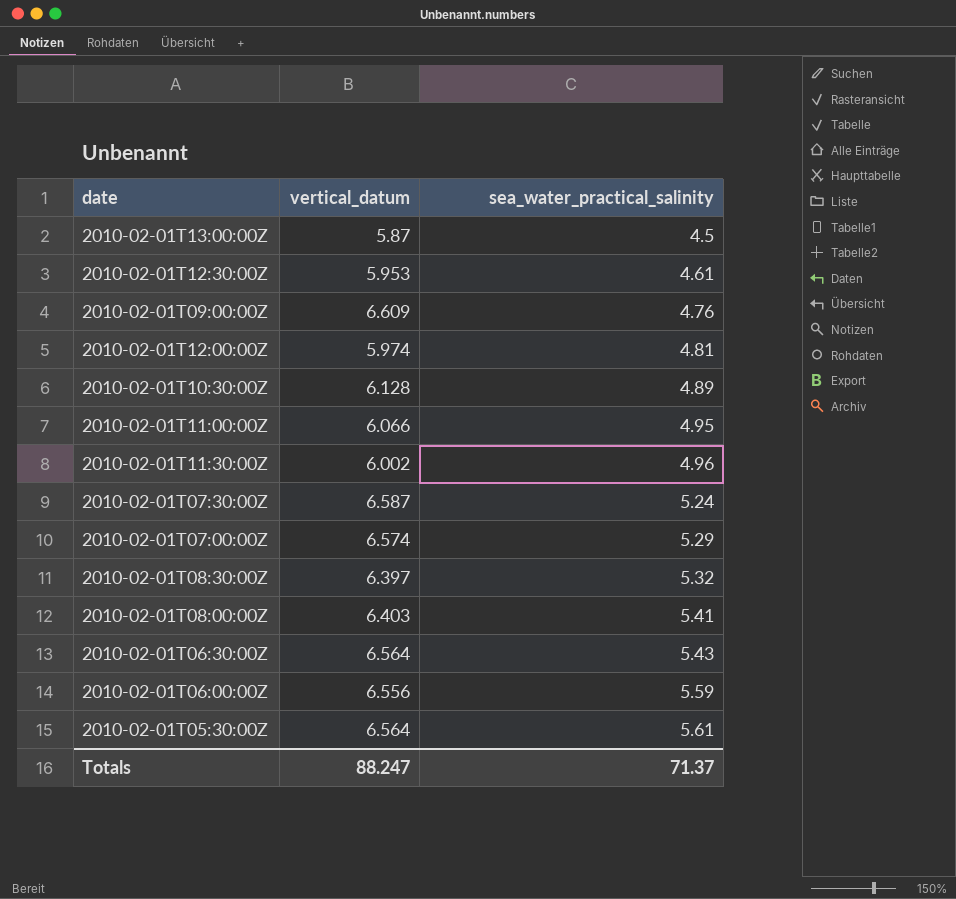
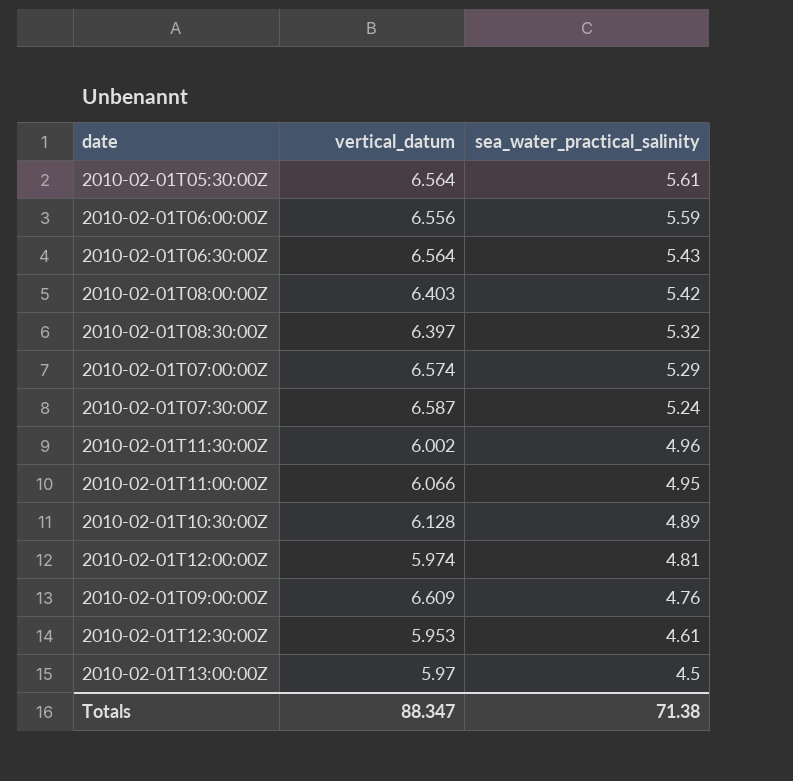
row order: sea_water_practical_salinity ascending -> sea_water_practical_salinity descending
2010-02-01T08:00:00Z | sea_water_practical_salinity: 5.41 -> 5.42
2010-02-01T13:00:00Z | vertical_datum: 5.87 -> 5.97
Totals | vertical_datum: 88.247 -> 88.347
Totals | sea_water_practical_salinity: 71.37 -> 71.38

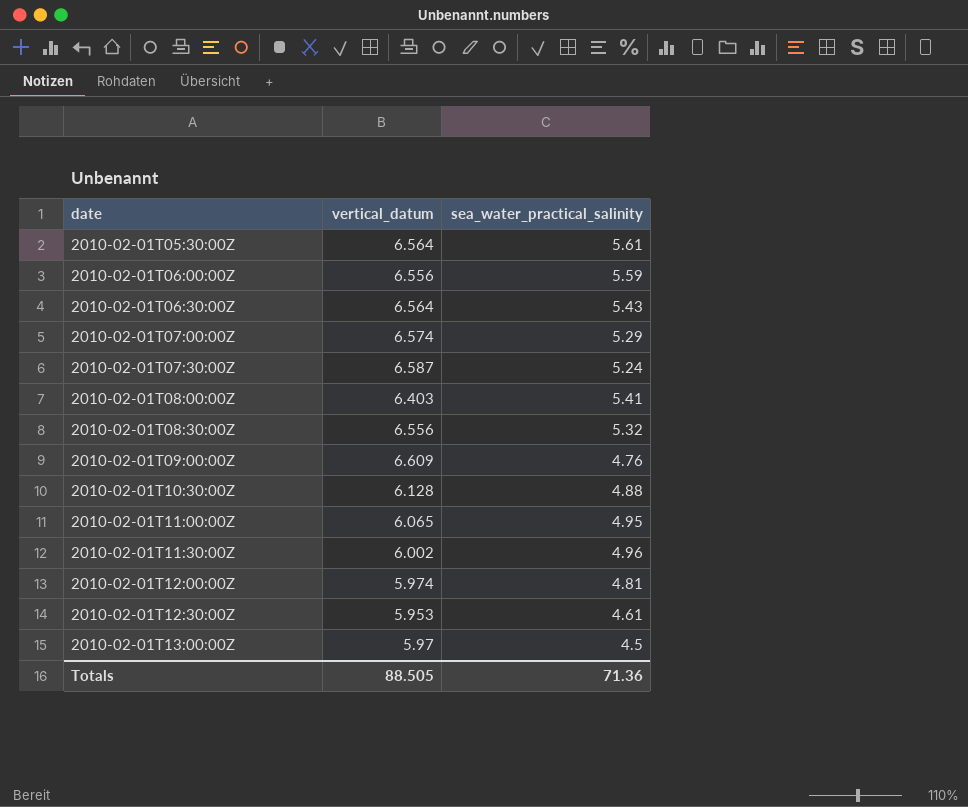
row order: sea_water_practical_salinity descending -> date ascending
2010-02-01T08:00:00Z | sea_water_practical_salinity: 5.42 -> 5.41
2010-02-01T08:30:00Z | vertical_datum: 6.397 -> 6.556
2010-02-01T10:30:00Z | sea_water_practical_salinity: 4.89 -> 4.88
2010-02-01T11:00:00Z | vertical_datum: 6.066 -> 6.065
Totals | vertical_datum: 88.347 -> 88.505
Totals | sea_water_practical_salinity: 71.38 -> 71.36

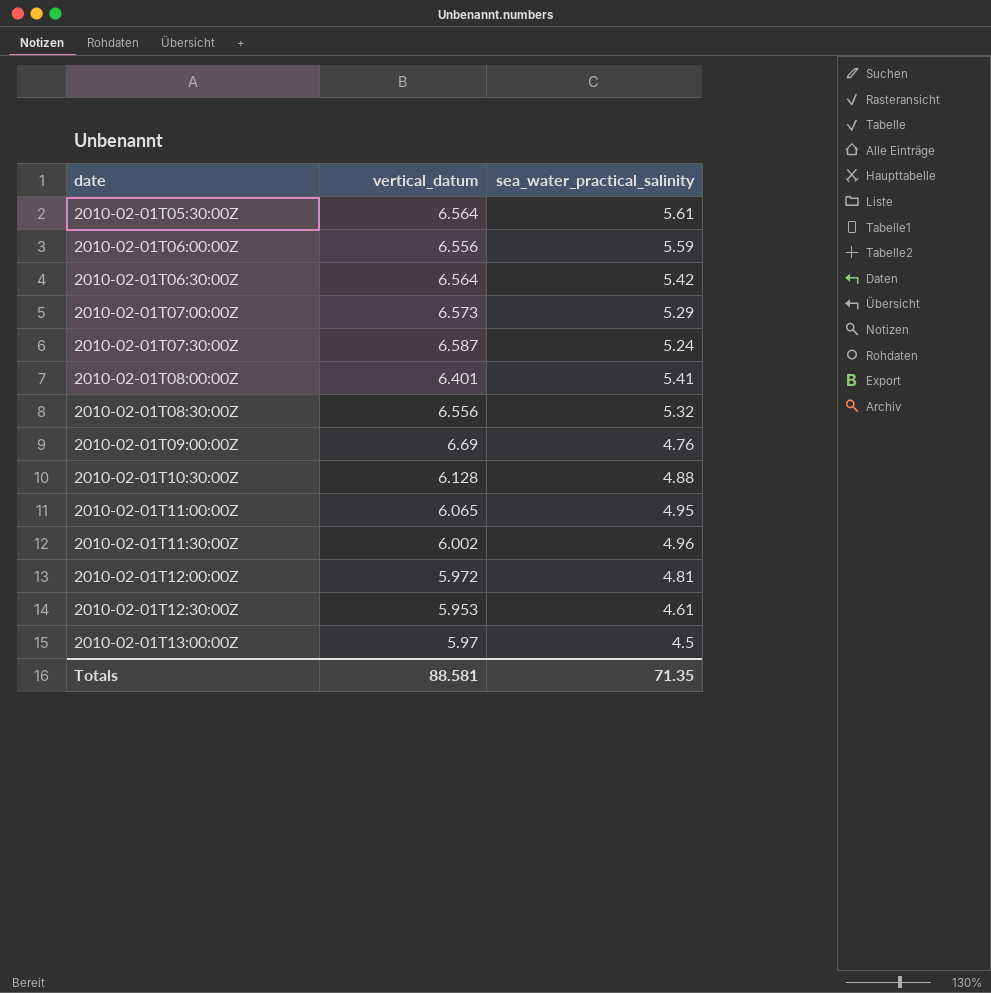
2010-02-01T06:30:00Z | sea_water_practical_salinity: 5.43 -> 5.42
2010-02-01T07:00:00Z | vertical_datum: 6.574 -> 6.573
2010-02-01T08:00:00Z | vertical_datum: 6.403 -> 6.401
2010-02-01T09:00:00Z | vertical_datum: 6.609 -> 6.69
2010-02-01T12:00:00Z | vertical_datum: 5.974 -> 5.972
Totals | vertical_datum: 88.505 -> 88.581
Totals | sea_water_practical_salinity: 71.36 -> 71.35

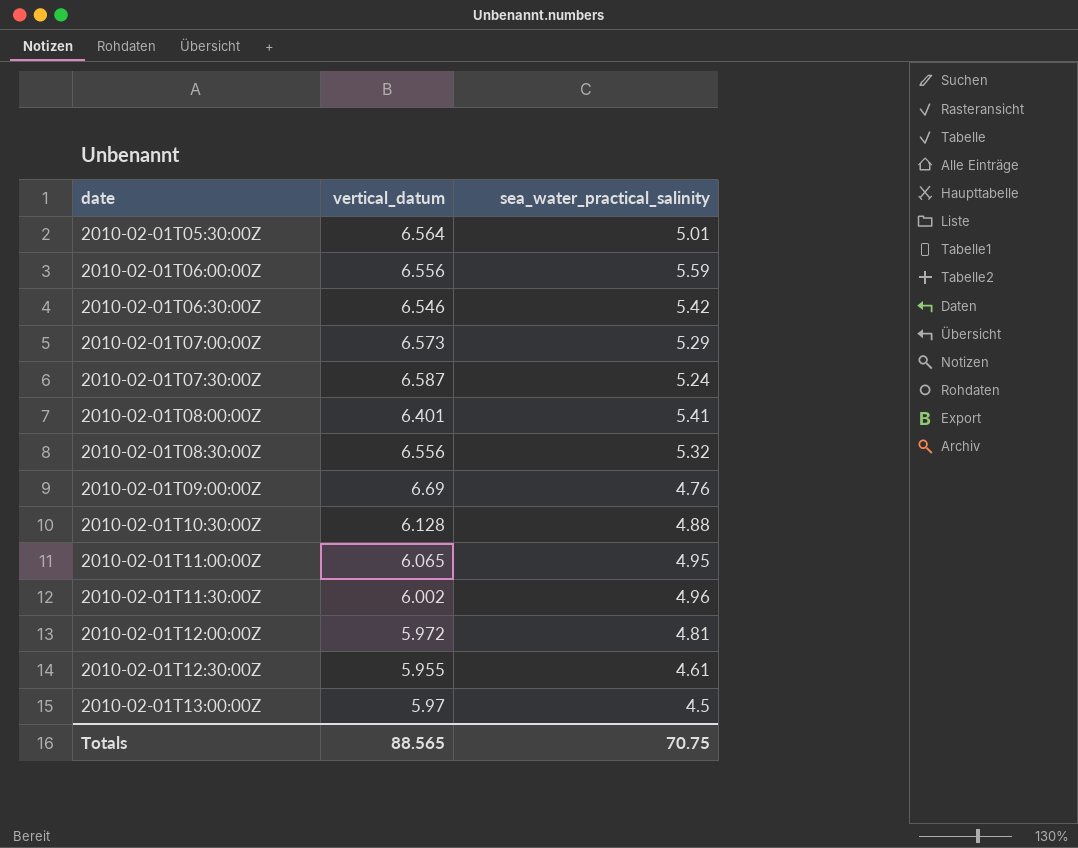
2010-02-01T05:30:00Z | sea_water_practical_salinity: 5.61 -> 5.01
2010-02-01T06:30:00Z | vertical_datum: 6.564 -> 6.546
2010-02-01T12:30:00Z | vertical_datum: 5.953 -> 5.955
Totals | vertical_datum: 88.581 -> 88.565
Totals | sea_water_practical_salinity: 71.35 -> 70.75

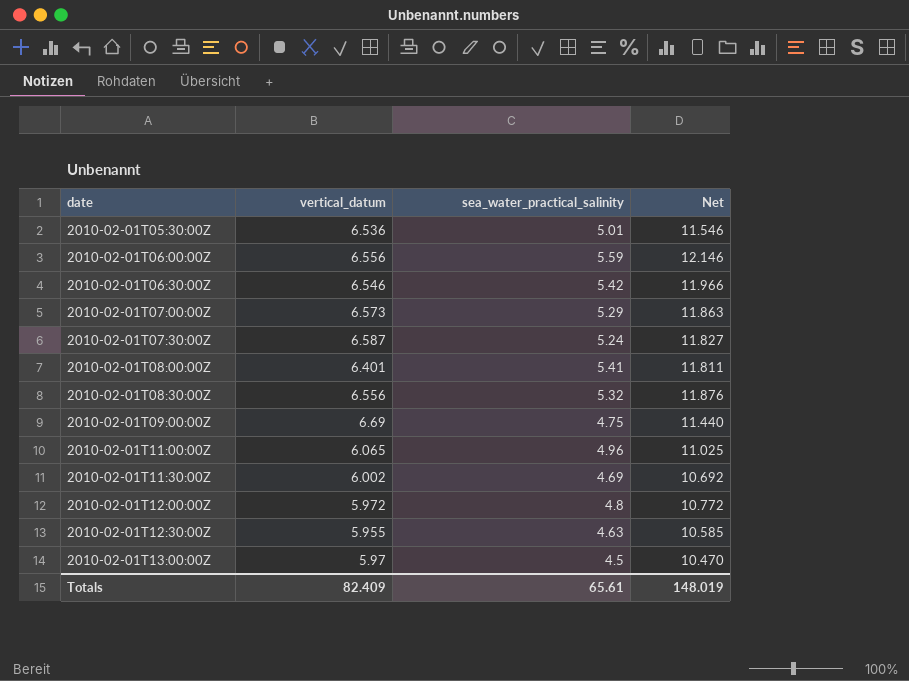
column Net | formula: none -> [vertical_datum] + [sea_water_practical_salinity]
row 2010-02-01T10:30:00Z: 6.128 | 4.88 -> none
2010-02-01T05:30:00Z | vertical_datum: 6.564 -> 6.536
2010-02-01T09:00:00Z | sea_water_practical_salinity: 4.76 -> 4.75
2010-02-01T11:00:00Z | sea_water_practical_salinity: 4.95 -> 4.96
2010-02-01T11:30:00Z | sea_water_practical_salinity: 4.96 -> 4.69
2010-02-01T12:00:00Z | sea_water_practical_salinity: 4.81 -> 4.8
2010-02-01T12:30:00Z | sea_water_practical_salinity: 4.61 -> 4.63
Totals | vertical_datum: 88.565 -> 82.409
Totals | sea_water_practical_salinity: 70.75 -> 65.61

